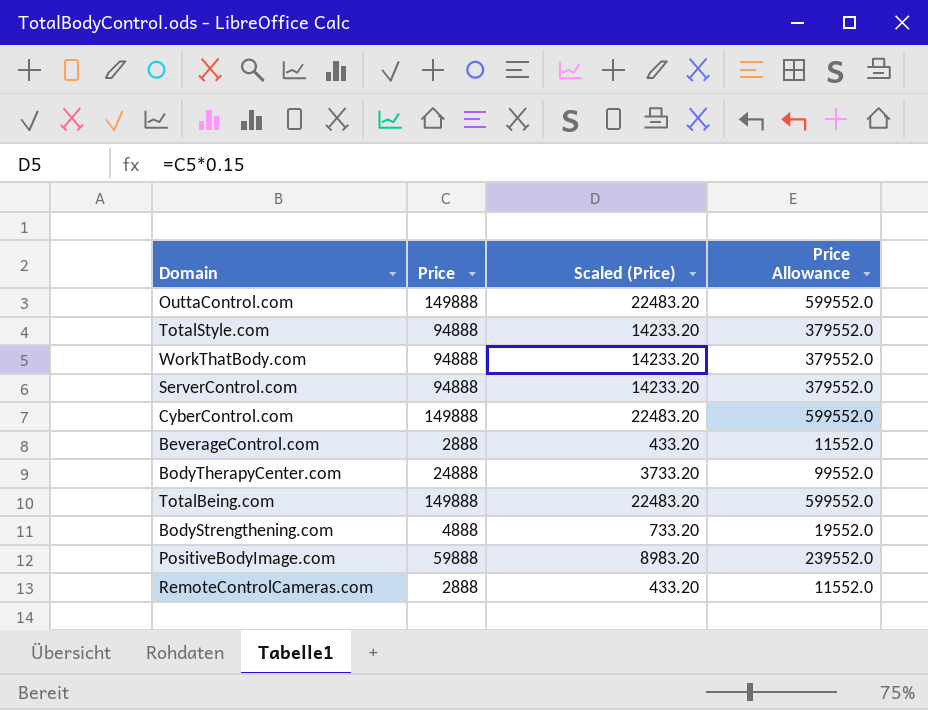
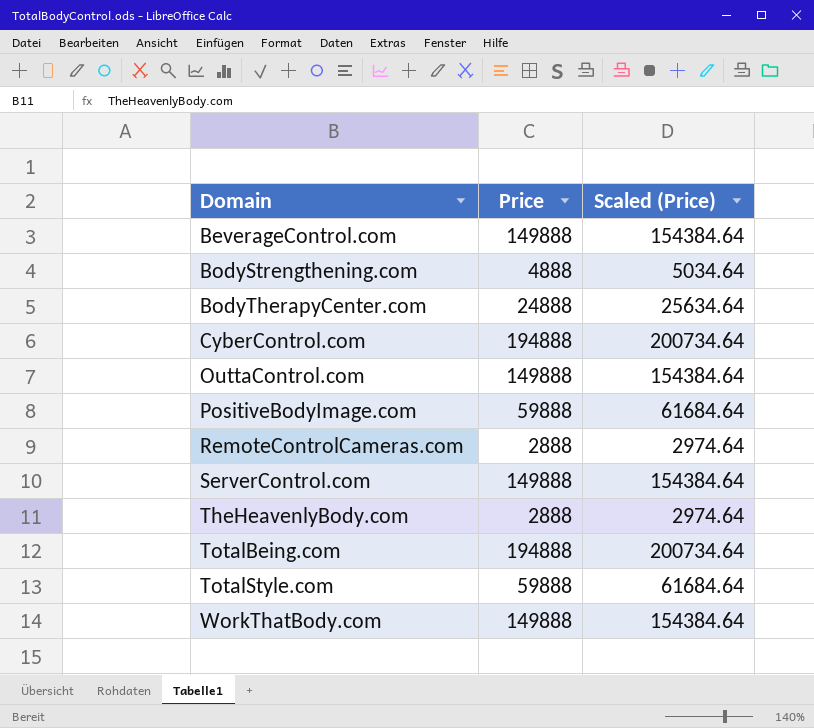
row order: none -> Domain ascending
column Price Allowance | formula: [Price] * 4 -> none
column Scaled (Price) | formula: [Price] * 0.15 -> [Price] * 1.03
BeverageControl.com | Price: 2888 -> 149888
CyberControl.com | Price: 149888 -> 194888
ServerControl.com | Price: 94888 -> 149888
row TheHeavenlyBody.com: none -> 2888 | 2974.64
TotalBeing.com | Price: 149888 -> 194888
TotalStyle.com | Price: 94888 -> 59888
WorkThatBody.com | Price: 94888 -> 149888

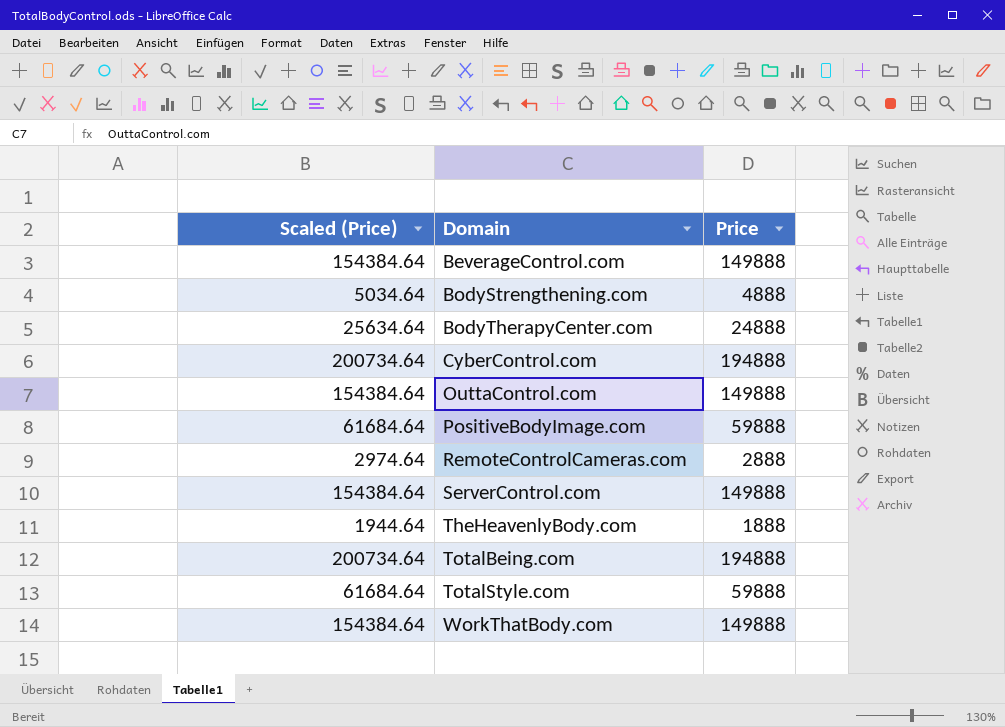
column Scaled (Price) | position: 3 -> 1
TheHeavenlyBody.com | Scaled (Price): 2974.64 -> 1944.64
TheHeavenlyBody.com | Price: 2888 -> 1888

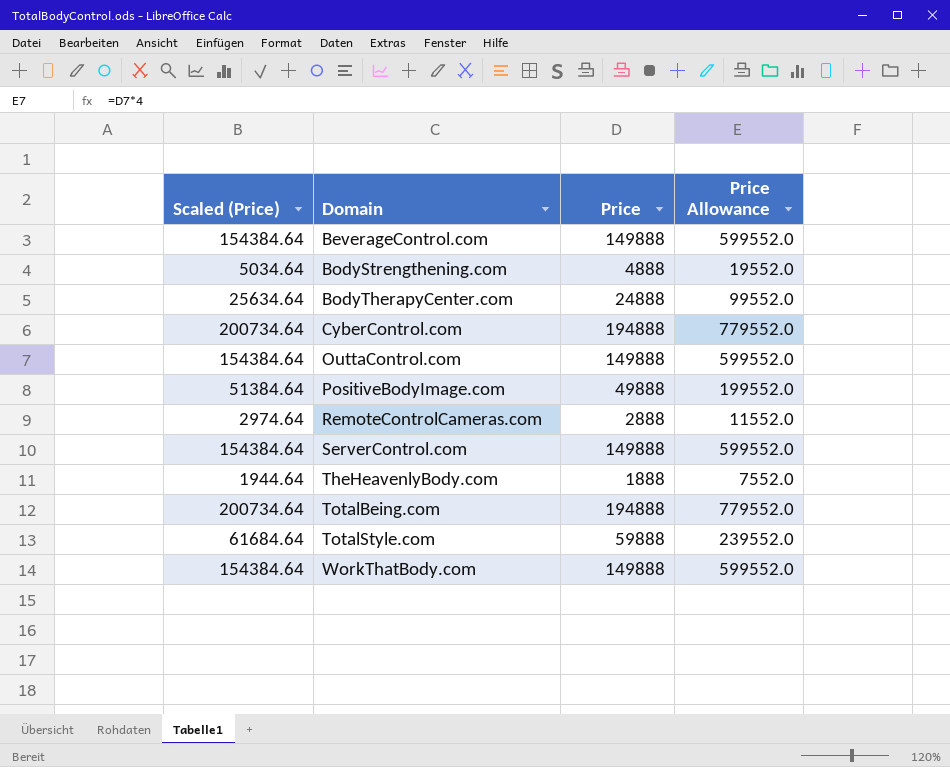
column Price Allowance | formula: none -> [Price] * 4
PositiveBodyImage.com | Scaled (Price): 61684.64 -> 51384.64
PositiveBodyImage.com | Price: 59888 -> 49888

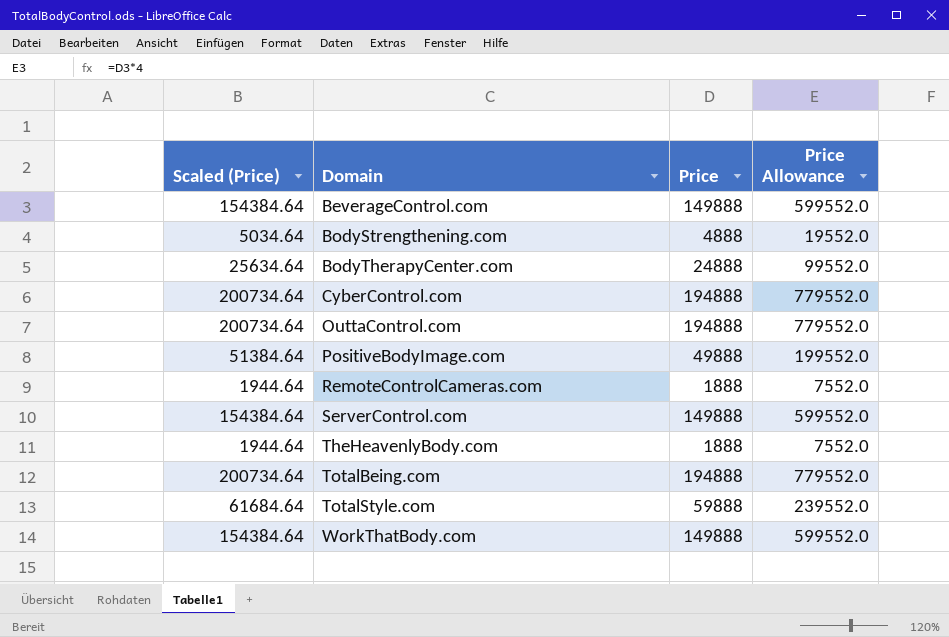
OuttaControl.com | Scaled (Price): 154384.64 -> 200734.64
OuttaControl.com | Price: 149888 -> 194888
OuttaControl.com | Price Allowance: 599552.0 -> 779552.0
RemoteControlCameras.com | Scaled (Price): 2974.64 -> 1944.64
RemoteControlCameras.com | Price: 2888 -> 1888
RemoteControlCameras.com | Price Allowance: 11552.0 -> 7552.0

